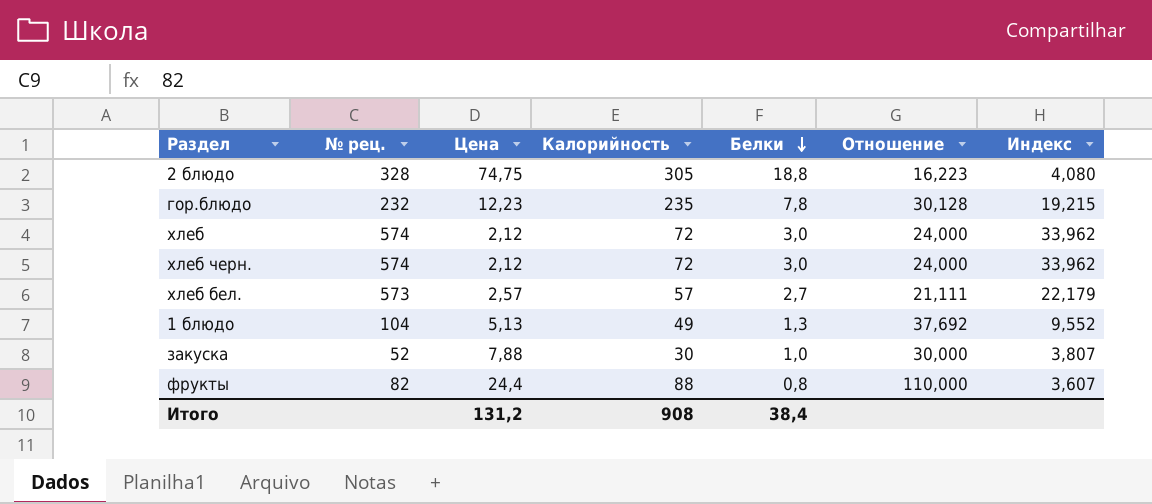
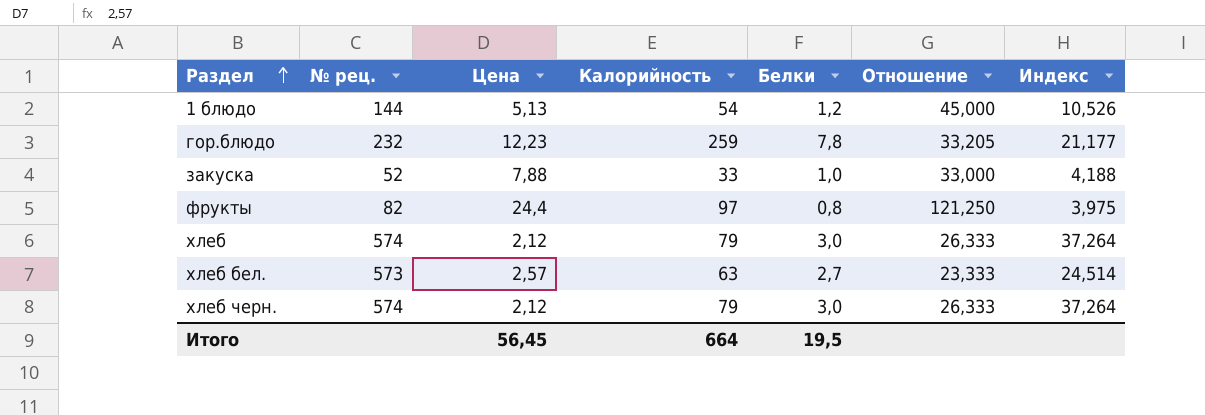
row order: Белки descending -> Раздел ascending
row 2 блюдо: 328 | 74,75 | 305 | 18,8 | 16,223 | 4,080 -> none
1 блюдо | № рец.: 104 -> 144
1 блюдо | Калорийность: 49 -> 54
1 блюдо | Белки: 1,3 -> 1,2
1 блюдо | Отношение: 37,692 -> 45,000
1 блюдо | Индекс: 9,552 -> 10,526
гор.блюдо | Калорийность: 235 -> 259
гор.блюдо | Отношение: 30,128 -> 33,205
гор.блюдо | Индекс: 19,215 -> 21,177
закуска | Калорийность: 30 -> 33
закуска | Отношение: 30,000 -> 33,000
закуска | Индекс: 3,807 -> 4,188
фрукты | Калорийность: 88 -> 97
фрукты | Отношение: 110,000 -> 121,250
фрукты | Индекс: 3,607 -> 3,975
хлеб | Калорийность: 72 -> 79
хлеб | Отношение: 24,000 -> 26,333
хлеб | Индекс: 33,962 -> 37,264
хлеб бел. | Калорийность: 57 -> 63
хлеб бел. | Отношение: 21,111 -> 23,333
хлеб бел. | Индекс: 22,179 -> 24,514
хлеб черн. | Калорийность: 72 -> 79
хлеб черн. | Отношение: 24,000 -> 26,333
хлеб черн. | Индекс: 33,962 -> 37,264
Итого | Цена: 131,2 -> 56,45
Итого | Калорийность: 908 -> 664
Итого | Белки: 38,4 -> 19,5

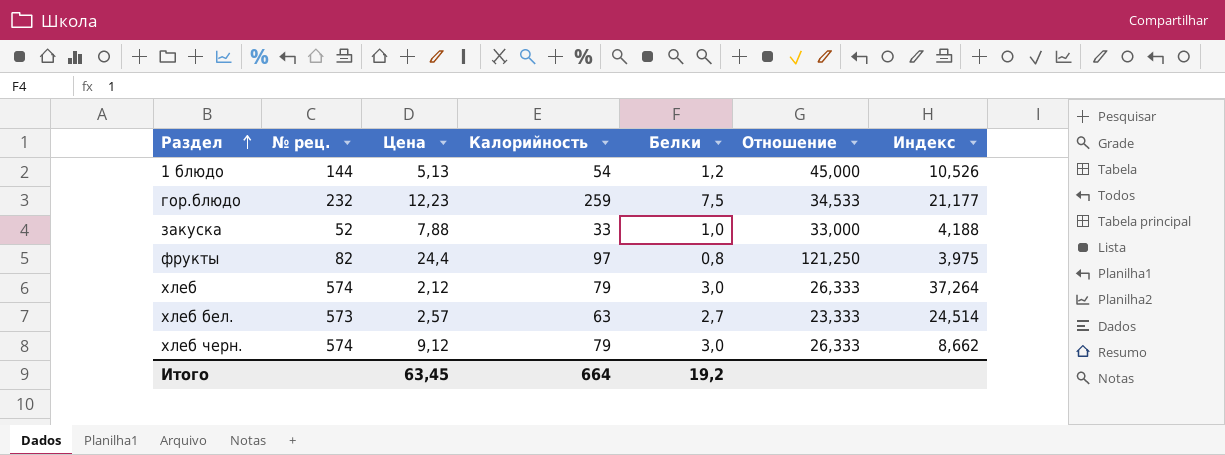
гор.блюдо | Белки: 7,8 -> 7,5
гор.блюдо | Отношение: 33,205 -> 34,533
хлеб черн. | Цена: 2,12 -> 9,12
хлеб черн. | Индекс: 37,264 -> 8,662
Итого | Цена: 56,45 -> 63,45
Итого | Белки: 19,5 -> 19,2

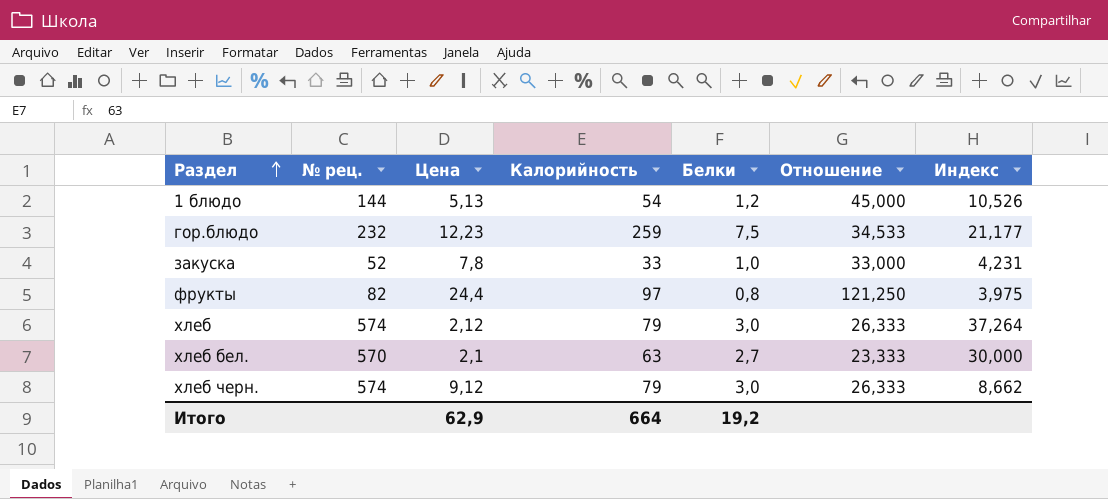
закуска | Цена: 7,88 -> 7,8
закуска | Индекс: 4,188 -> 4,231
хлеб бел. | № рец.: 573 -> 570
хлеб бел. | Цена: 2,57 -> 2,1
хлеб бел. | Индекс: 24,514 -> 30,000
Итого | Цена: 63,45 -> 62,9

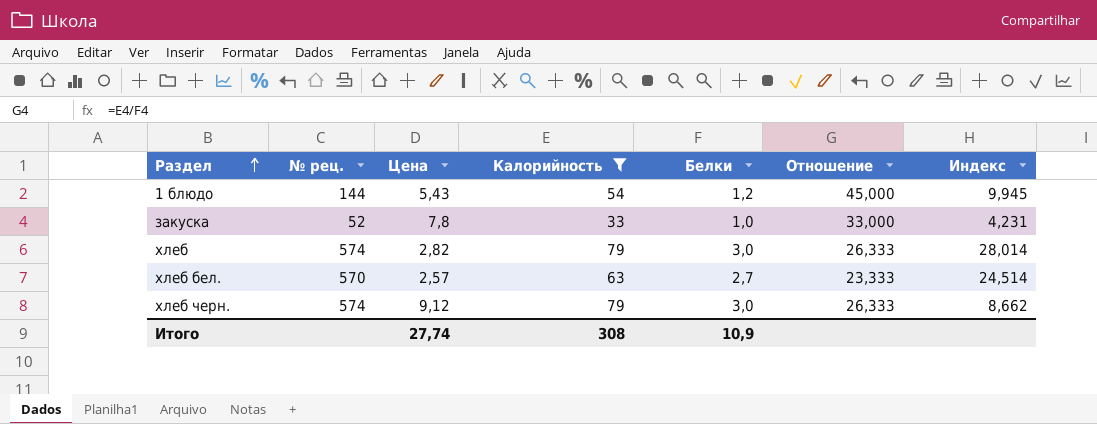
filter: none -> Калорийность <= 79
1 блюдо | Цена: 5,13 -> 5,43
1 блюдо | Индекс: 10,526 -> 9,945
хлеб | Цена: 2,12 -> 2,82
хлеб | Индекс: 37,264 -> 28,014
хлеб бел. | Цена: 2,1 -> 2,57
хлеб бел. | Индекс: 30,000 -> 24,514
Итого | Цена: 62,9 -> 27,74
Итого | Калорийность: 664 -> 308
Итого | Белки: 19,2 -> 10,9

